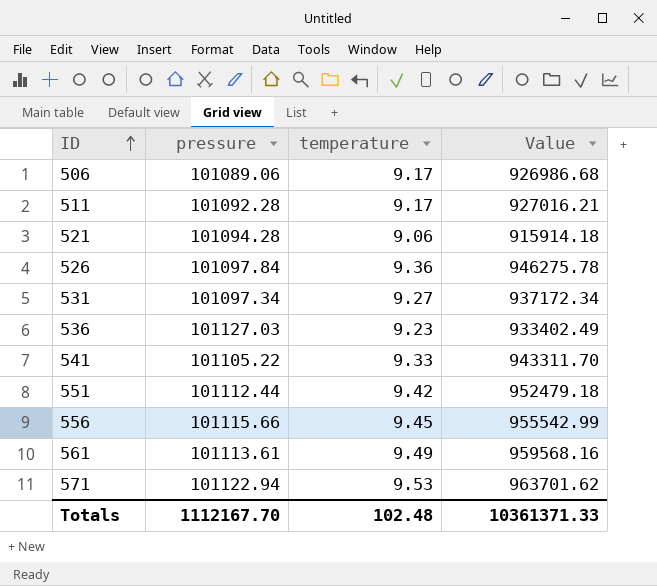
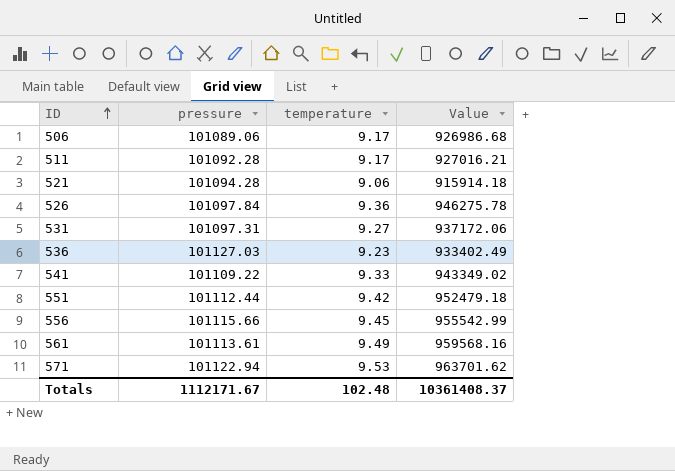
531 | pressure: 101097.34 -> 101097.31
531 | Value: 937172.34 -> 937172.06
541 | pressure: 101105.22 -> 101109.22
541 | Value: 943311.70 -> 943349.02
Totals | pressure: 1112167.70 -> 1112171.67
Totals | Value: 10361371.33 -> 10361408.37

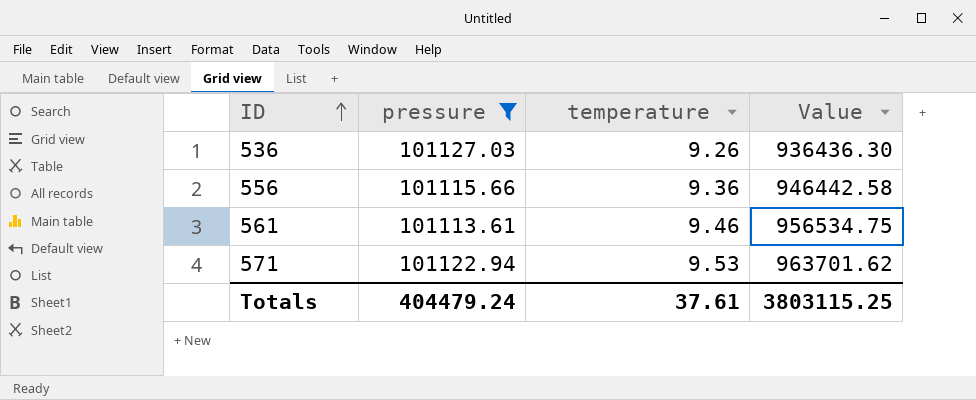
filter: none -> pressure >= 101113.61
536 | temperature: 9.23 -> 9.26
536 | Value: 933402.49 -> 936436.30
556 | temperature: 9.45 -> 9.36
556 | Value: 955542.99 -> 946442.58
561 | temperature: 9.49 -> 9.46
561 | Value: 959568.16 -> 956534.75
Totals | pressure: 1112171.67 -> 404479.24
Totals | temperature: 102.48 -> 37.61
Totals | Value: 10361408.37 -> 3803115.25

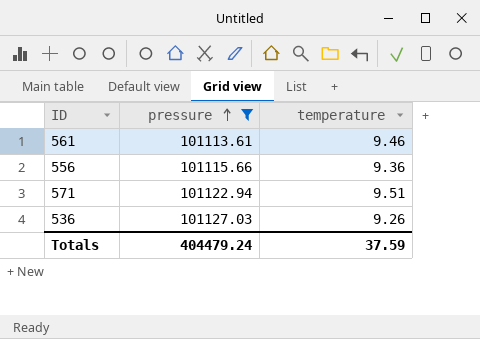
row order: ID ascending -> pressure ascending
column Value | formula: [pressure] * [temperature] -> none
571 | temperature: 9.53 -> 9.51
Totals | temperature: 37.61 -> 37.59

